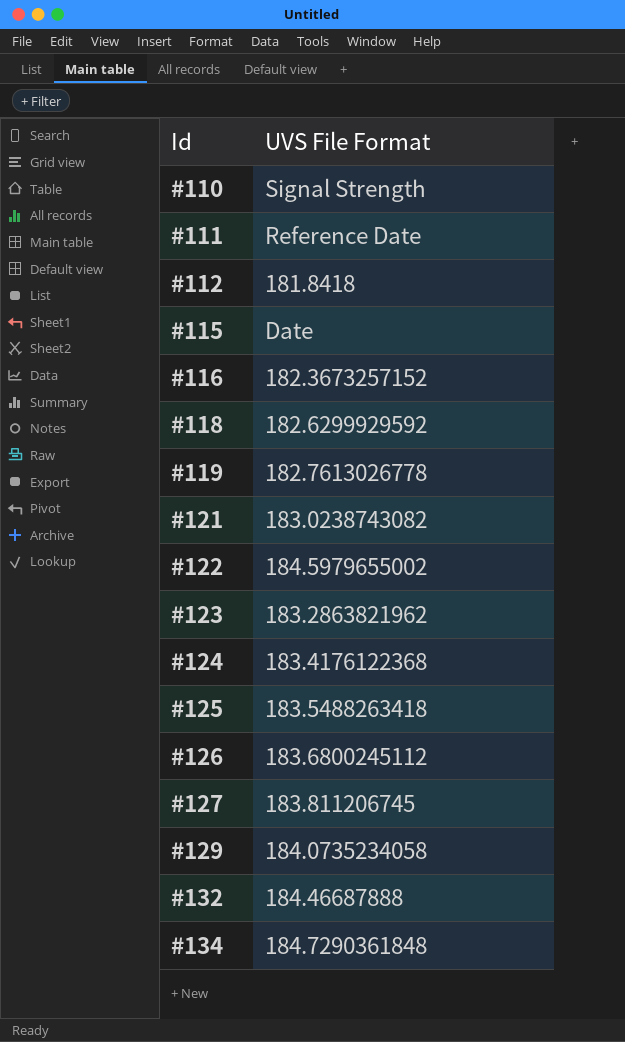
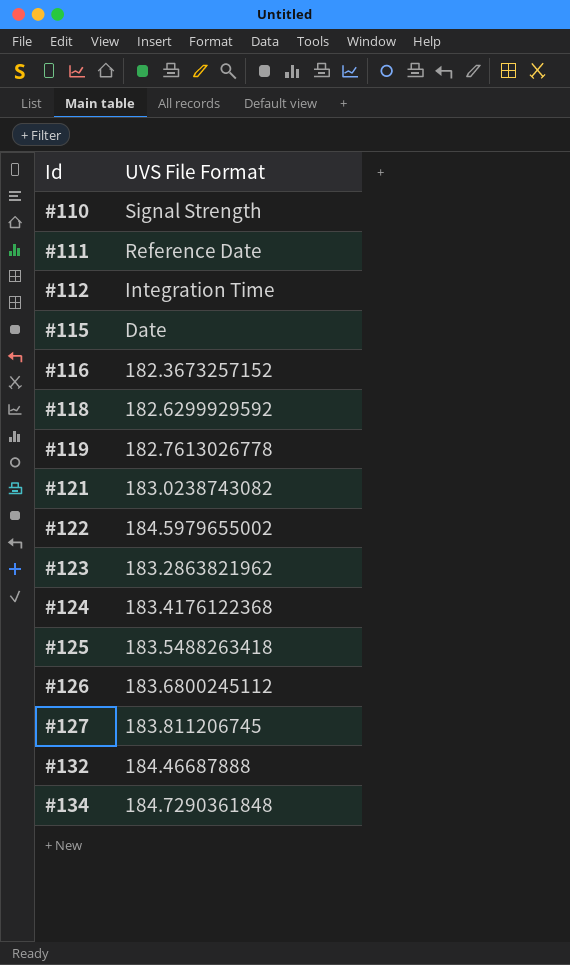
row #129: 184.0735234058 -> none
#112 | UVS File Format: 181.8418 -> Integration Time

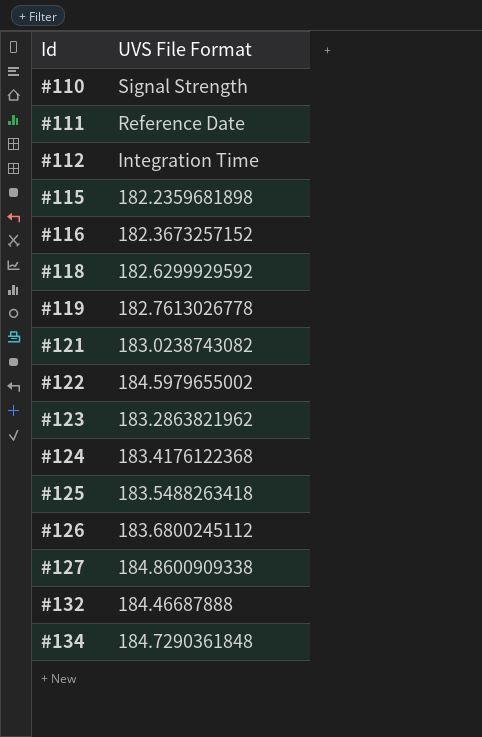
#115 | UVS File Format: Date -> 182.2359681898
#127 | UVS File Format: 183.811206745 -> 184.8600909338

